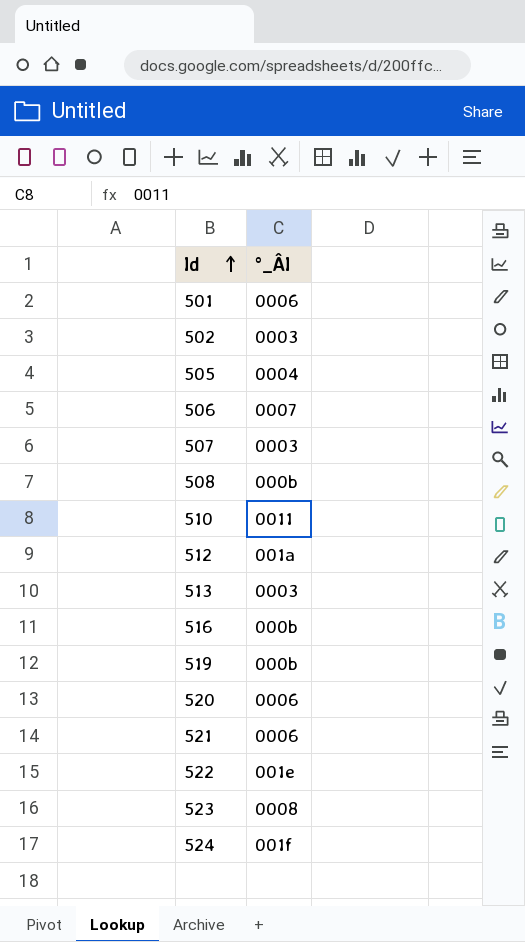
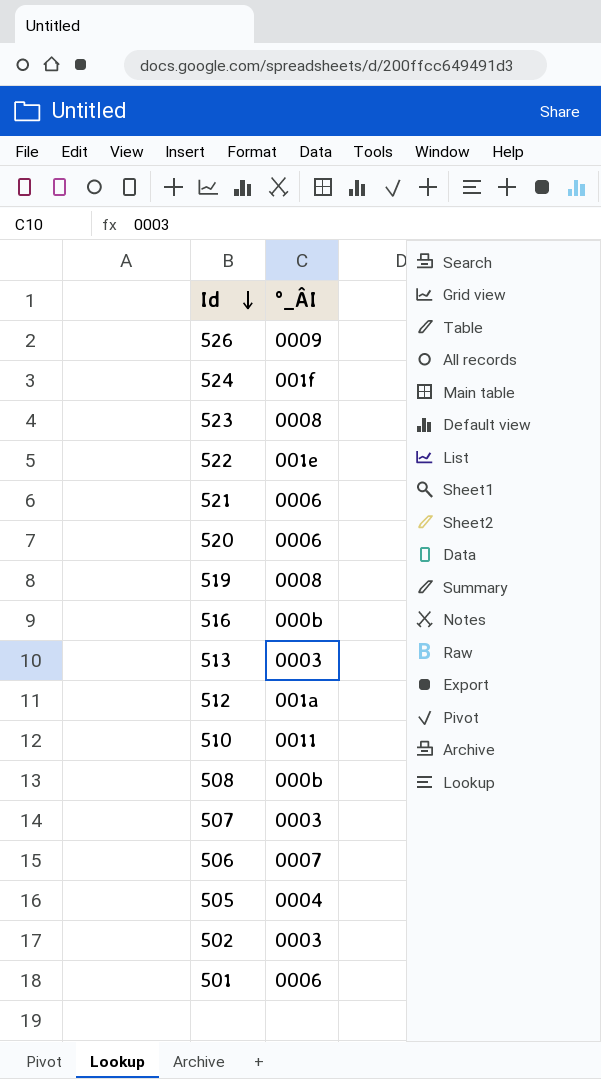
row order: Id ascending -> Id descending
row 526: none -> 0009
519 | °_ÂI: 000b -> 0008

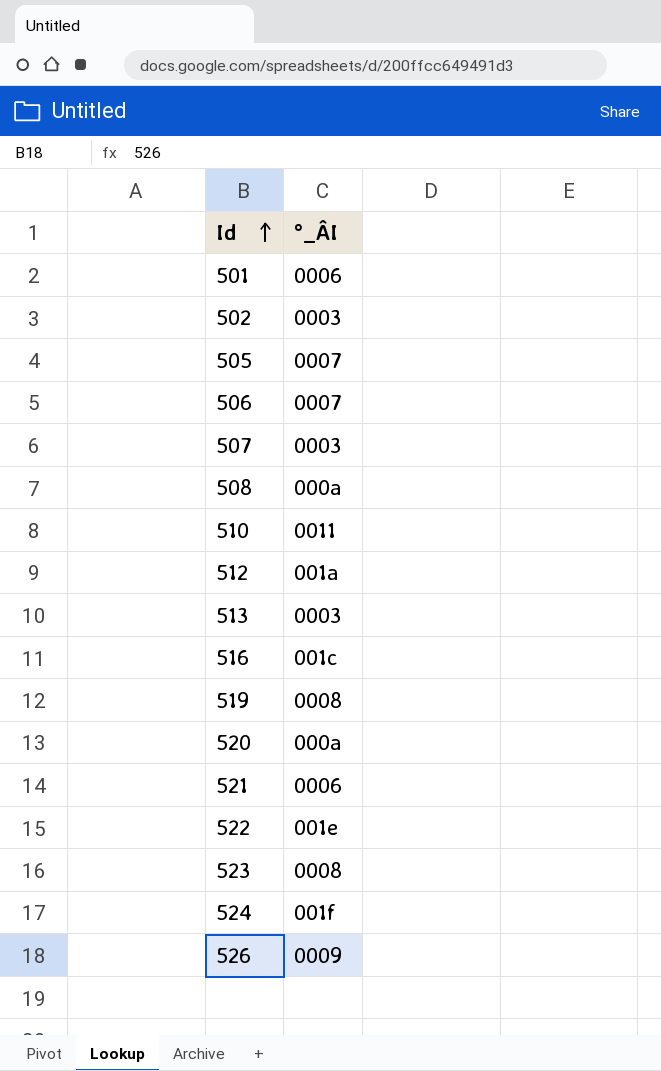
row order: Id descending -> Id ascending
505 | °_ÂI: 0004 -> 0007
508 | °_ÂI: 000b -> 000a
516 | °_ÂI: 000b -> 001c
520 | °_ÂI: 0006 -> 000a

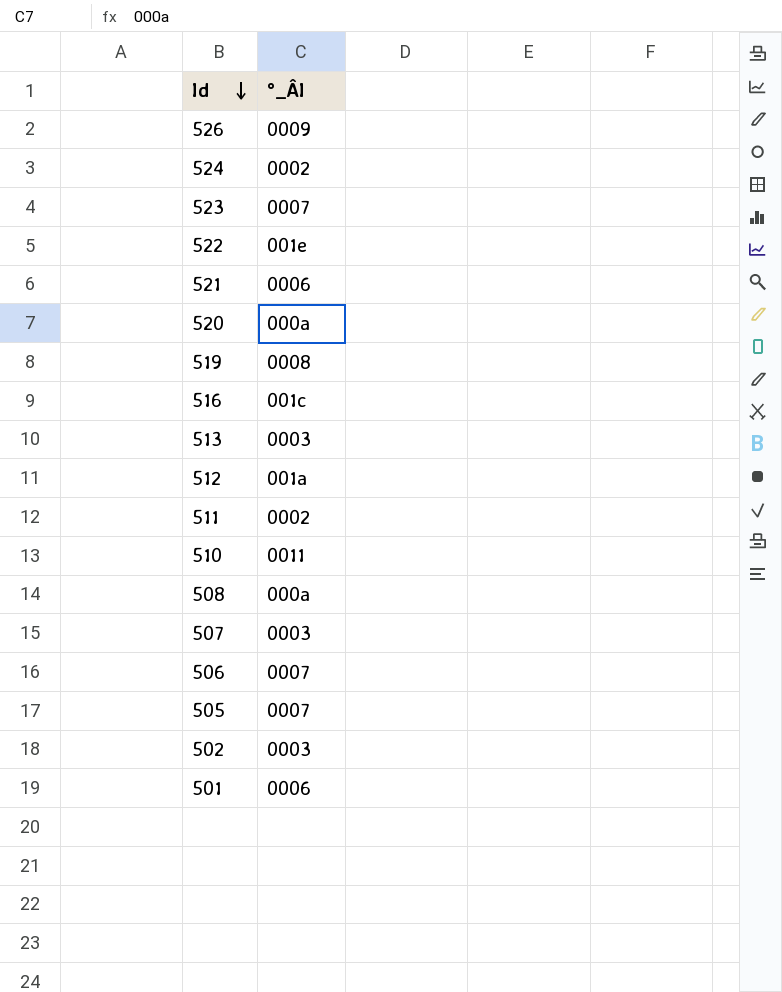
row order: Id ascending -> Id descending
524 | °_ÂI: 001f -> 0002
523 | °_ÂI: 0008 -> 0007
row 511: none -> 0002

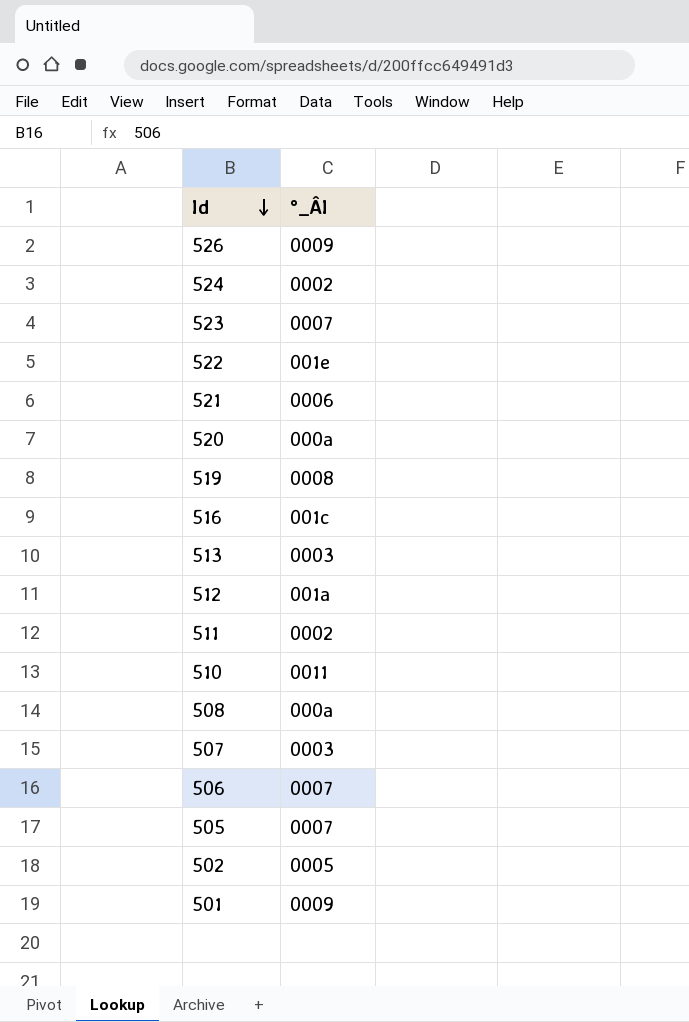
502 | °_ÂI: 0003 -> 0005
501 | °_ÂI: 0006 -> 0009

